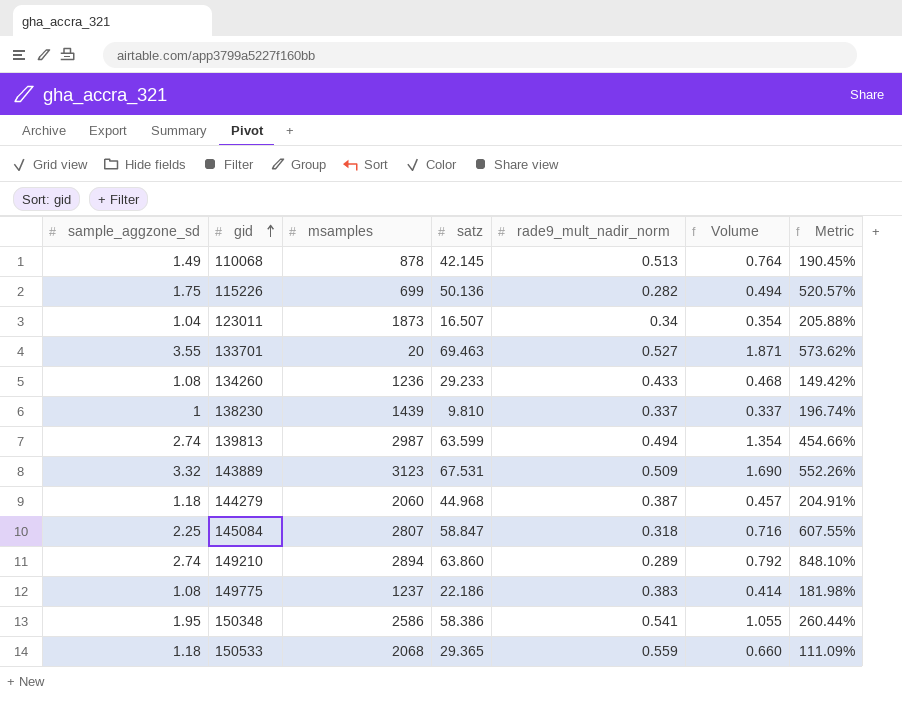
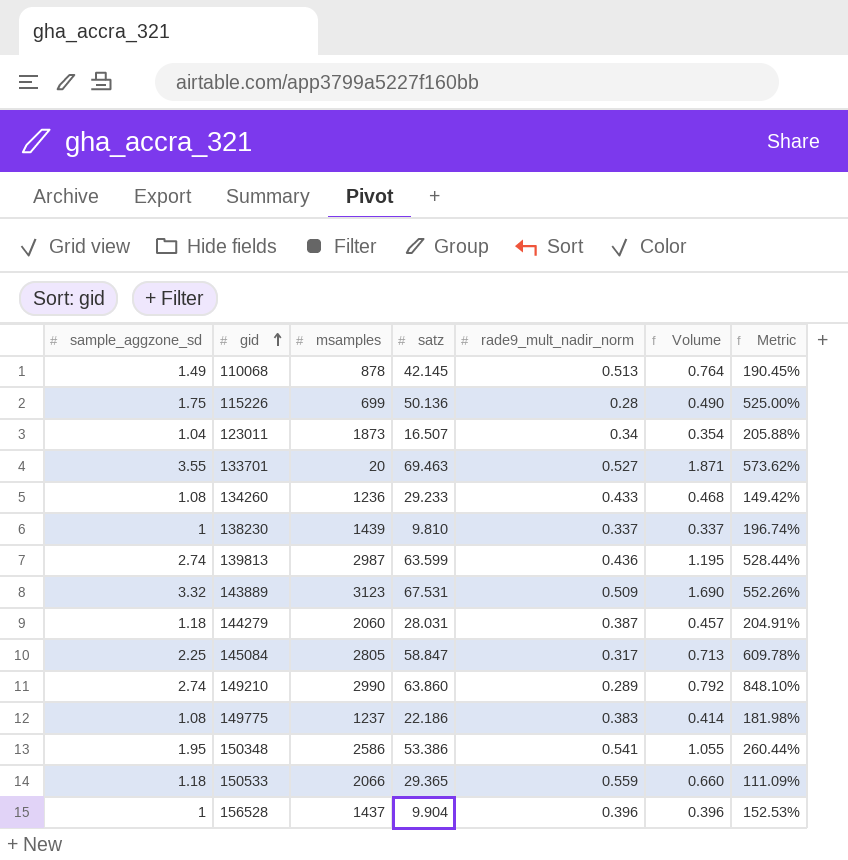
115226 | rade9_mult_nadir_norm: 0.282 -> 0.28
115226 | Volume: 0.494 -> 0.490
115226 | Metric: 520.57% -> 525.00%
139813 | rade9_mult_nadir_norm: 0.494 -> 0.436
139813 | Volume: 1.354 -> 1.195
139813 | Metric: 454.66% -> 528.44%
144279 | satz: 44.968 -> 28.031
145084 | msamples: 2807 -> 2805
145084 | rade9_mult_nadir_norm: 0.318 -> 0.317
145084 | Volume: 0.716 -> 0.713
145084 | Metric: 607.55% -> 609.78%
149210 | msamples: 2894 -> 2990
150348 | satz: 58.386 -> 53.386
150533 | msamples: 2068 -> 2066
row 156528: none -> 1 | 1437 | 9.904 | 0.396 | 0.396 | 152.53%

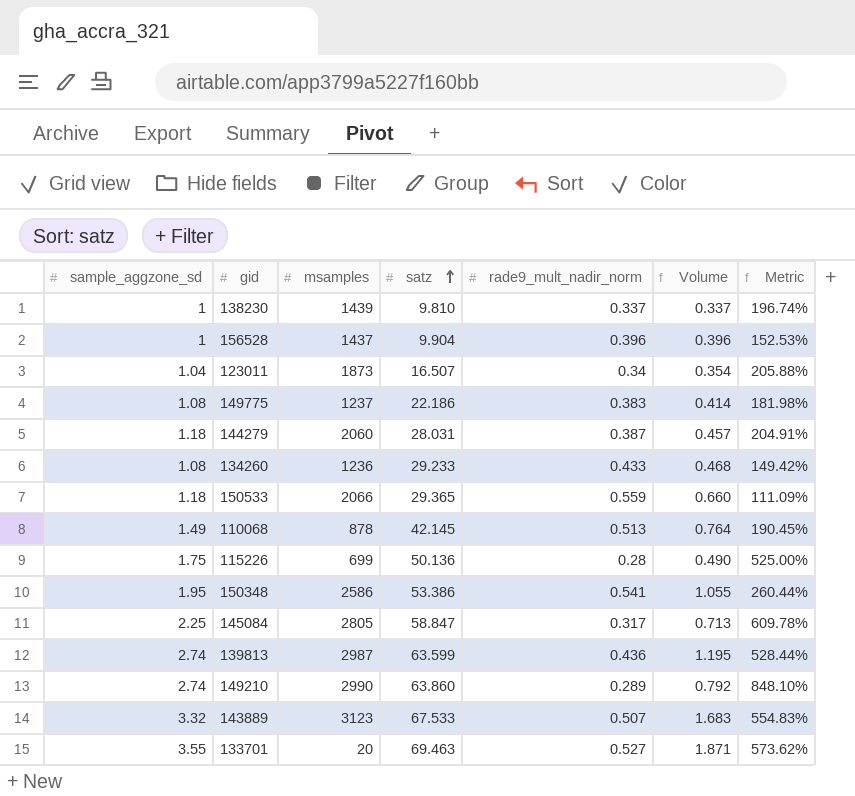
row order: gid ascending -> satz ascending
143889 | satz: 67.531 -> 67.533
143889 | rade9_mult_nadir_norm: 0.509 -> 0.507
143889 | Volume: 1.690 -> 1.683
143889 | Metric: 552.26% -> 554.83%

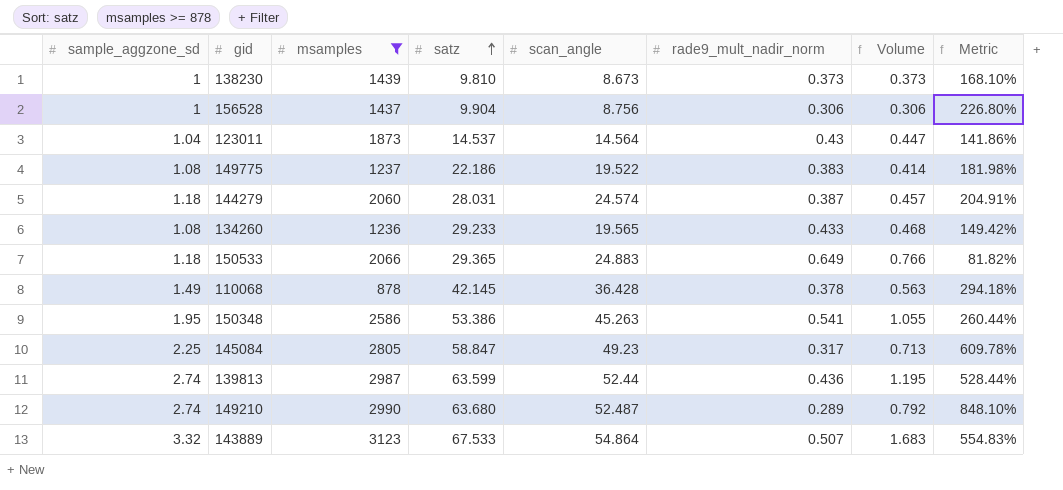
filter: none -> msamples >= 878
column scan_angle | position: none -> 5
138230 | rade9_mult_nadir_norm: 0.337 -> 0.373
138230 | Volume: 0.337 -> 0.373
138230 | Metric: 196.74% -> 168.10%
156528 | rade9_mult_nadir_norm: 0.396 -> 0.306
156528 | Volume: 0.396 -> 0.306
156528 | Metric: 152.53% -> 226.80%
123011 | satz: 16.507 -> 14.537
123011 | rade9_mult_nadir_norm: 0.34 -> 0.43
123011 | Volume: 0.354 -> 0.447
123011 | Metric: 205.88% -> 141.86%
150533 | rade9_mult_nadir_norm: 0.559 -> 0.649
150533 | Volume: 0.660 -> 0.766
150533 | Metric: 111.09% -> 81.82%
110068 | rade9_mult_nadir_norm: 0.513 -> 0.378
110068 | Volume: 0.764 -> 0.563
110068 | Metric: 190.45% -> 294.18%
149210 | satz: 63.860 -> 63.680

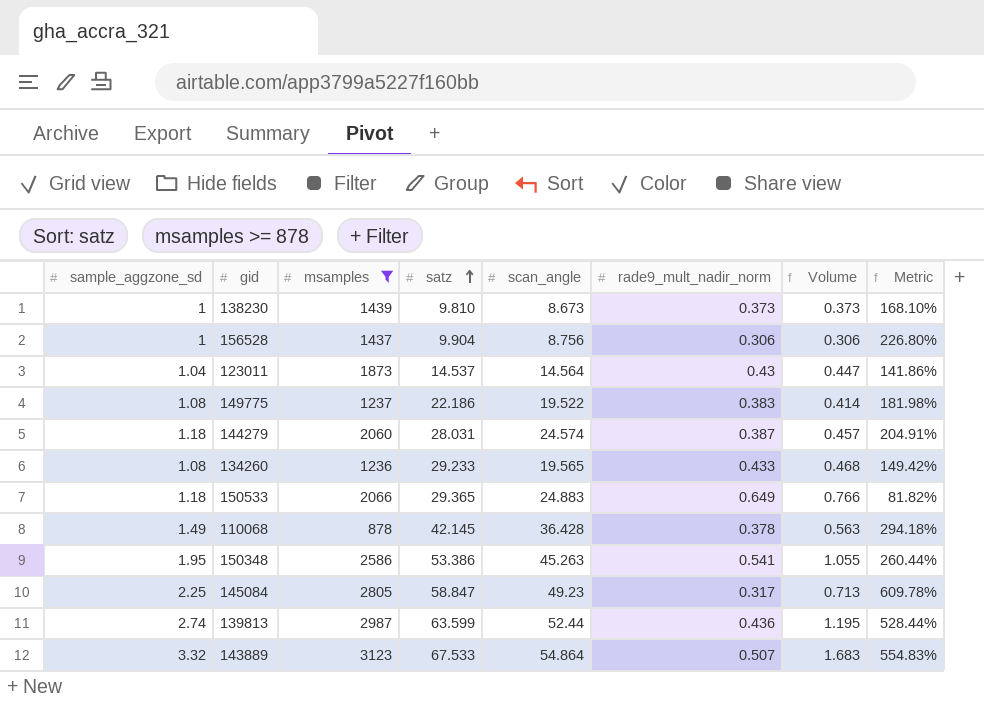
row 149210: 2.74 | 2990 | 63.680 | 52.487 | 0.289 | 0.792 | 848.10% -> none

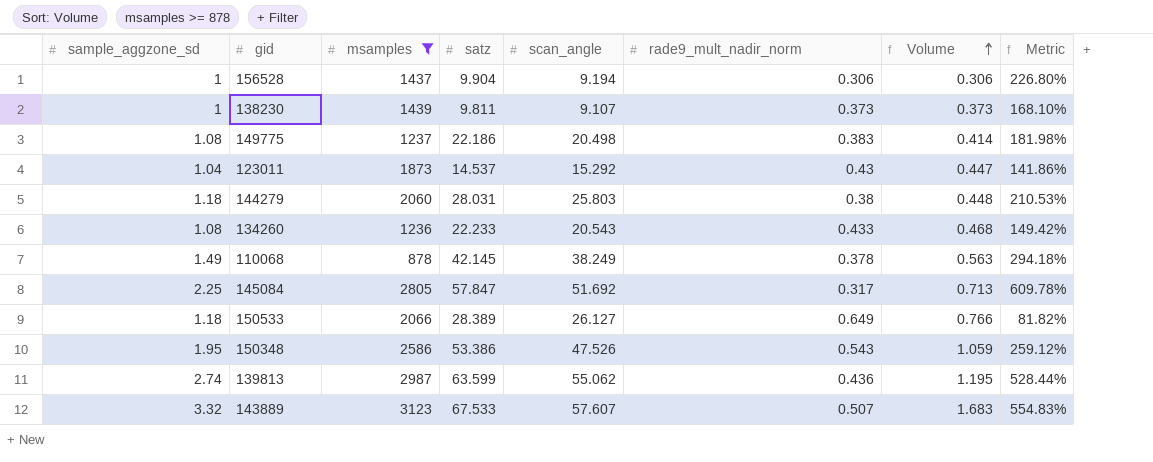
row order: satz ascending -> Volume ascending
156528 | scan_angle: 8.756 -> 9.194
138230 | satz: 9.810 -> 9.811
138230 | scan_angle: 8.673 -> 9.107
149775 | scan_angle: 19.522 -> 20.498
123011 | scan_angle: 14.564 -> 15.292
144279 | scan_angle: 24.574 -> 25.803
144279 | rade9_mult_nadir_norm: 0.387 -> 0.38
144279 | Volume: 0.457 -> 0.448
144279 | Metric: 204.91% -> 210.53%
134260 | satz: 29.233 -> 22.233
134260 | scan_angle: 19.565 -> 20.543
110068 | scan_angle: 36.428 -> 38.249
145084 | satz: 58.847 -> 57.847
145084 | scan_angle: 49.23 -> 51.692
150533 | satz: 29.365 -> 28.389
150533 | scan_angle: 24.883 -> 26.127
150348 | scan_angle: 45.263 -> 47.526
150348 | rade9_mult_nadir_norm: 0.541 -> 0.543
150348 | Volume: 1.055 -> 1.059
150348 | Metric: 260.44% -> 259.12%
139813 | scan_angle: 52.44 -> 55.062
143889 | scan_angle: 54.864 -> 57.607

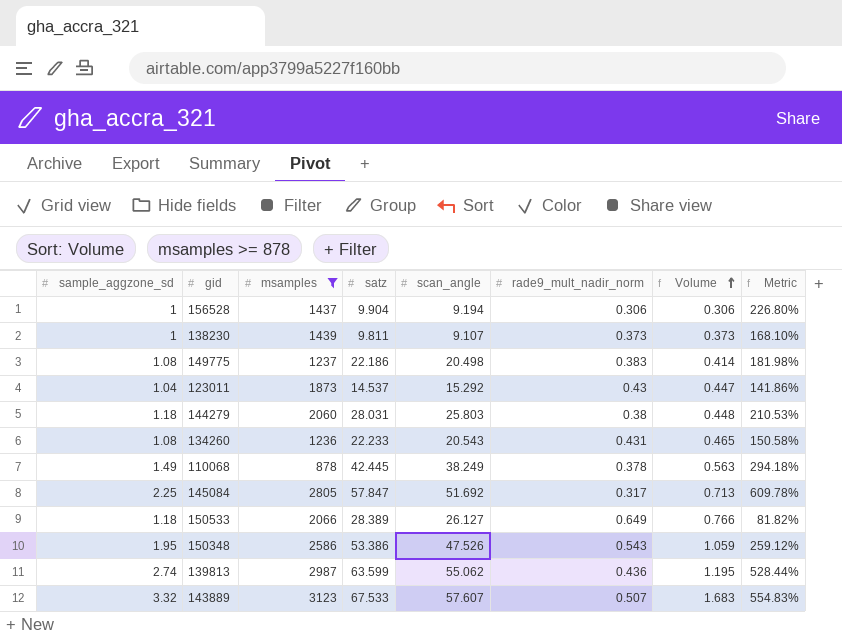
134260 | rade9_mult_nadir_norm: 0.433 -> 0.431
134260 | Volume: 0.468 -> 0.465
134260 | Metric: 149.42% -> 150.58%
110068 | satz: 42.145 -> 42.445

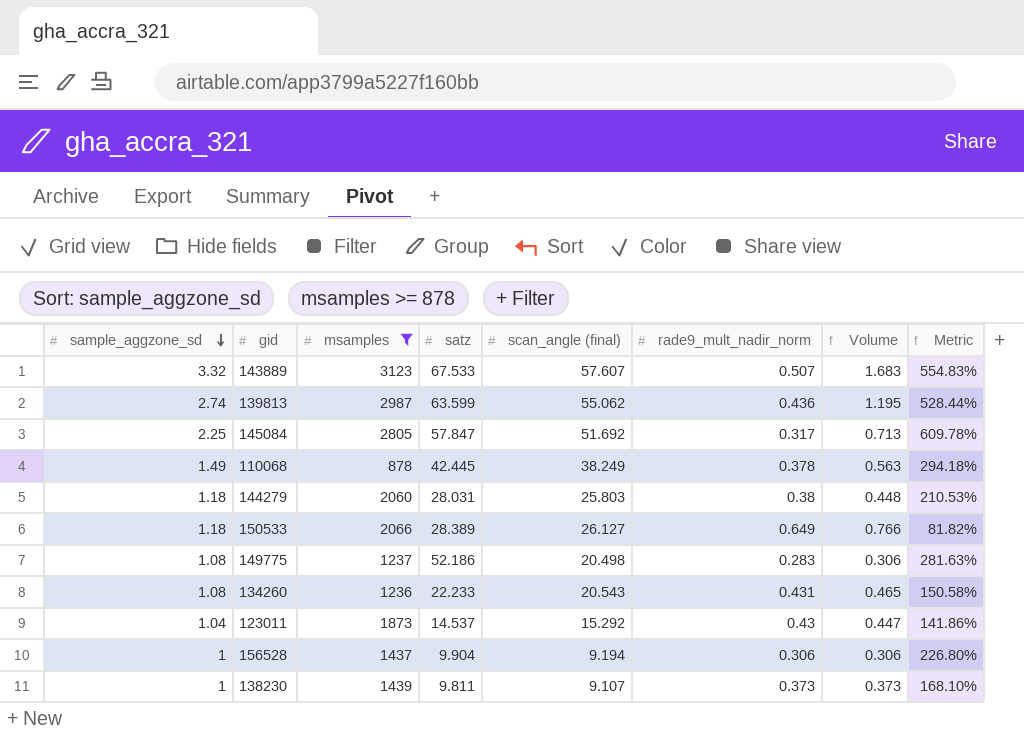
row order: Volume ascending -> sample_aggzone_sd descending
column name: scan_angle -> scan_angle (final)
row 150348: 1.95 | 2586 | 53.386 | 47.526 | 0.543 | 1.059 | 259.12% -> none
149775 | satz: 22.186 -> 52.186
149775 | rade9_mult_nadir_norm: 0.383 -> 0.283
149775 | Volume: 0.414 -> 0.306
149775 | Metric: 181.98% -> 281.63%

